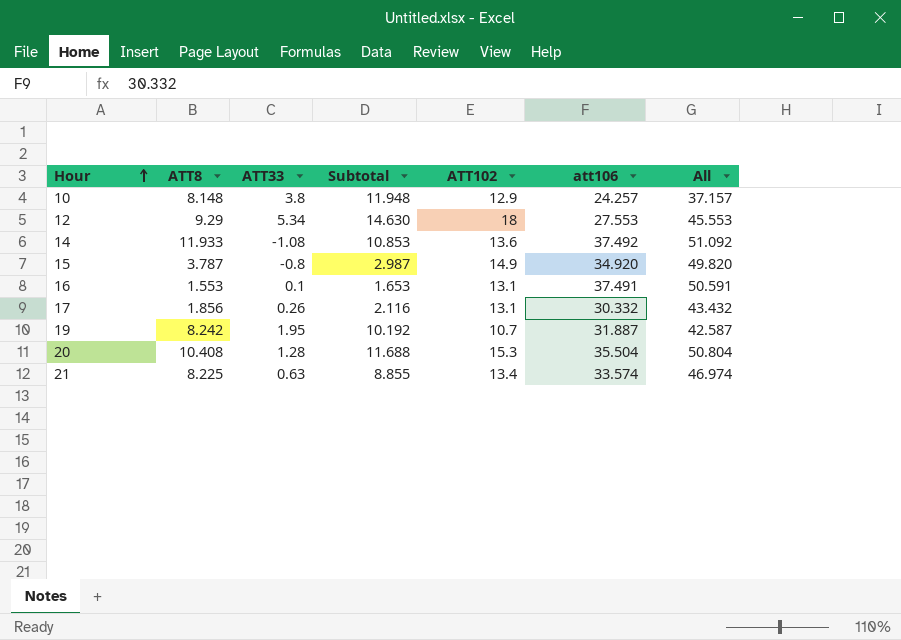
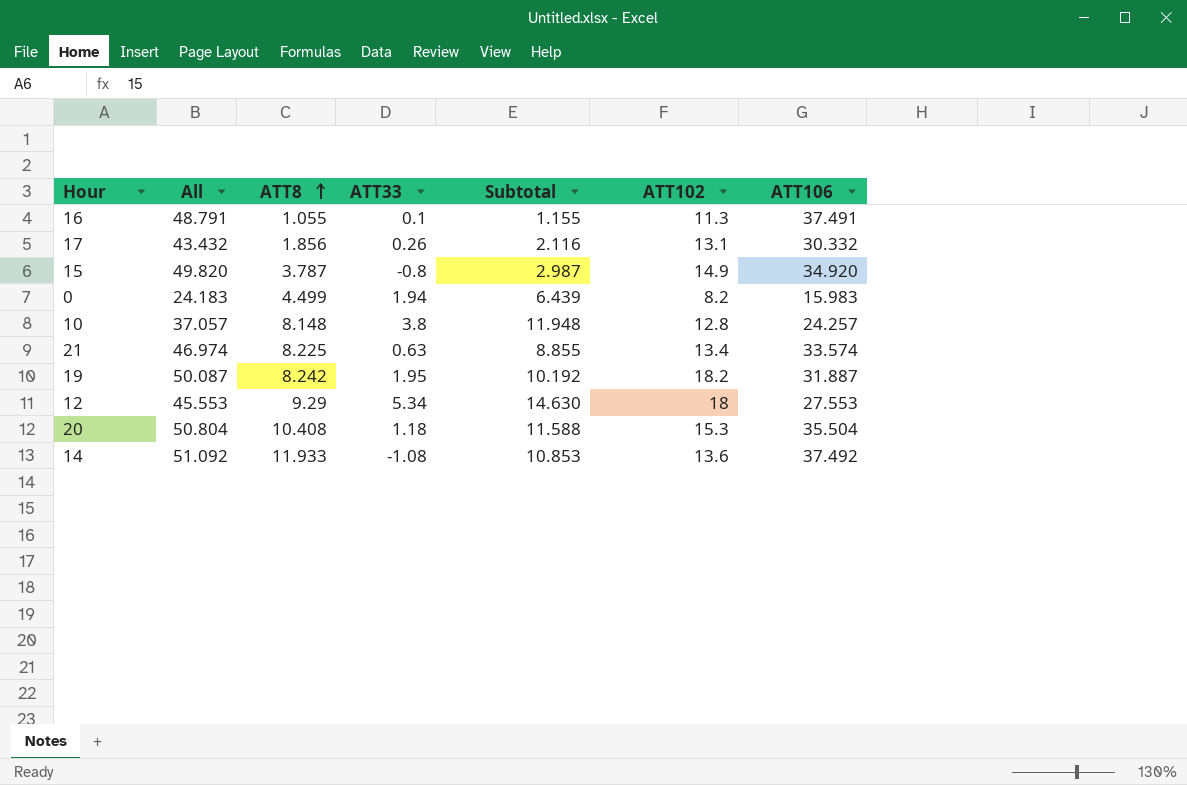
row order: Hour ascending -> ATT8 ascending
column All | position: 7 -> 2
column name: att106 -> ATT106
16 | All: 50.591 -> 48.791
16 | ATT8: 1.553 -> 1.055
16 | Subtotal: 1.653 -> 1.155
16 | ATT102: 13.1 -> 11.3
row 0: none -> 24.183 | 4.499 | 1.94 | 6.439 | 8.2 | 15.983
10 | All: 37.157 -> 37.057
10 | ATT102: 12.9 -> 12.8
19 | All: 42.587 -> 50.087
19 | ATT102: 10.7 -> 18.2
20 | ATT33: 1.28 -> 1.18
20 | Subtotal: 11.688 -> 11.588

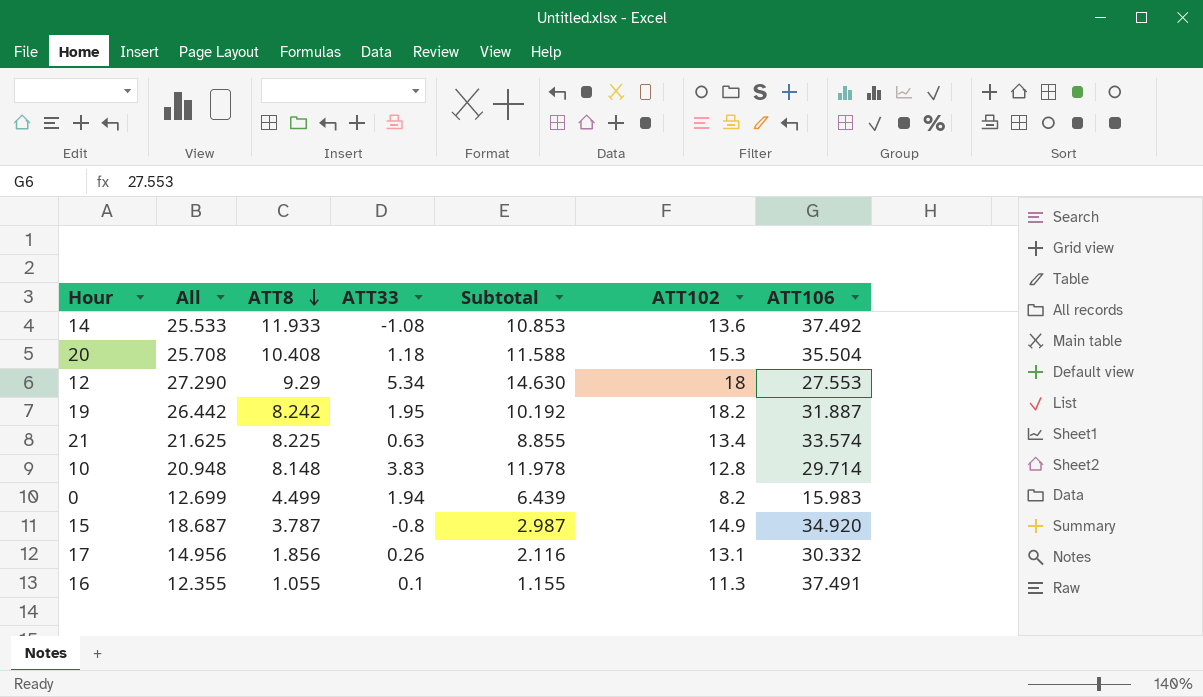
row order: ATT8 ascending -> ATT8 descending
column All | formula: [ATT102] + [ATT106] -> [ATT8] + [ATT102]
10 | ATT33: 3.8 -> 3.83
10 | Subtotal: 11.948 -> 11.978
10 | ATT106: 24.257 -> 29.714

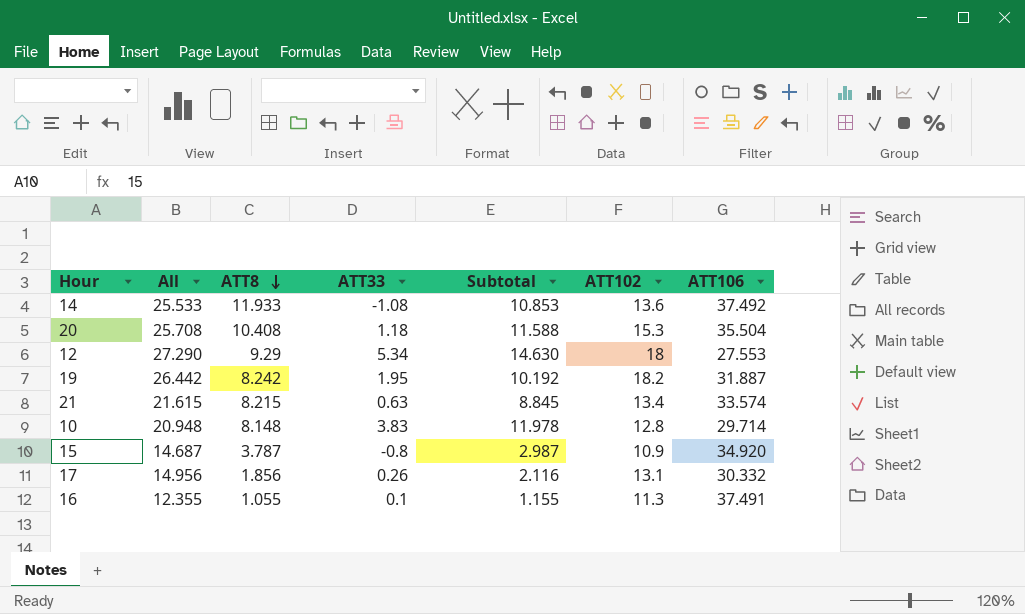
row 0: 12.699 | 4.499 | 1.94 | 6.439 | 8.2 | 15.983 -> none
21 | All: 21.625 -> 21.615
21 | ATT8: 8.225 -> 8.215
21 | Subtotal: 8.855 -> 8.845
15 | All: 18.687 -> 14.687
15 | ATT102: 14.9 -> 10.9

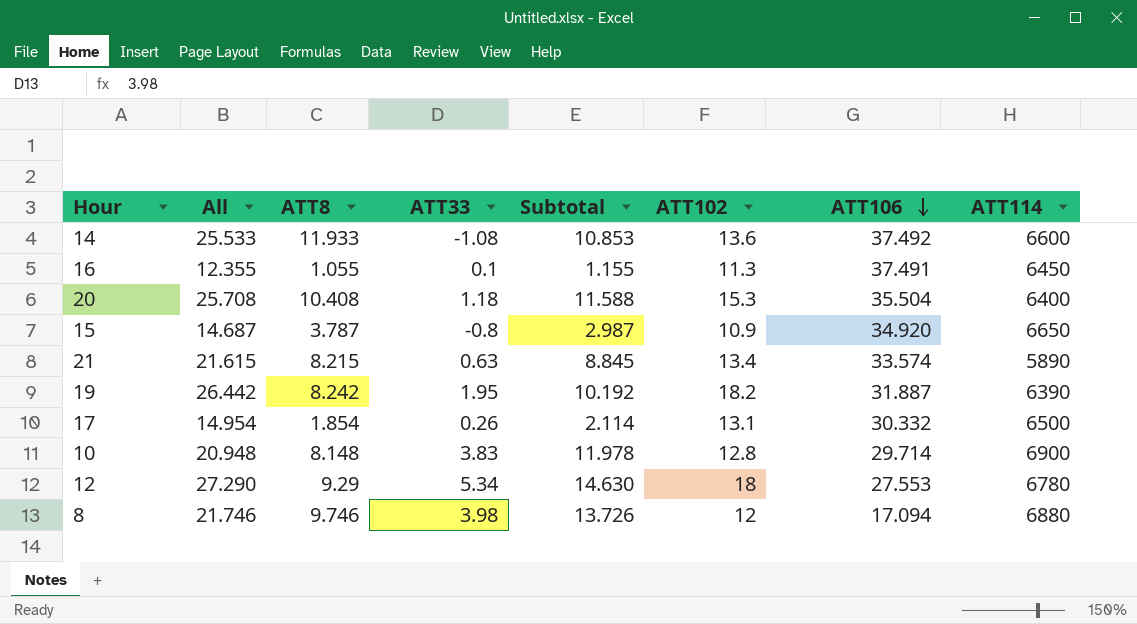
row order: ATT8 descending -> ATT106 descending
column ATT114 | position: none -> 8
17 | All: 14.956 -> 14.954
17 | ATT8: 1.856 -> 1.854
17 | Subtotal: 2.116 -> 2.114
row 8: none -> 21.746 | 9.746 | 3.98 | 13.726 | 12 | 17.094 | 6880

